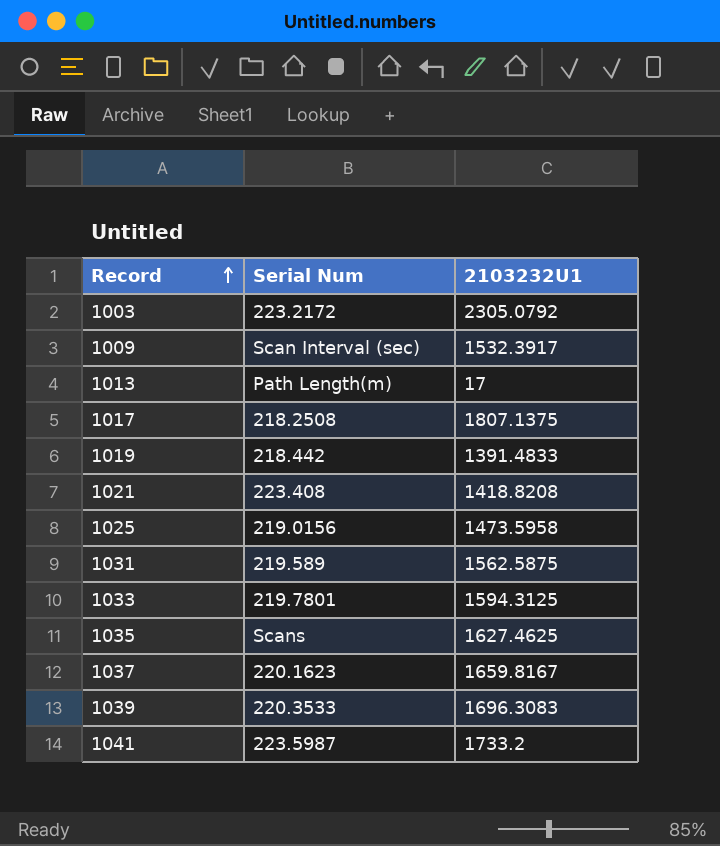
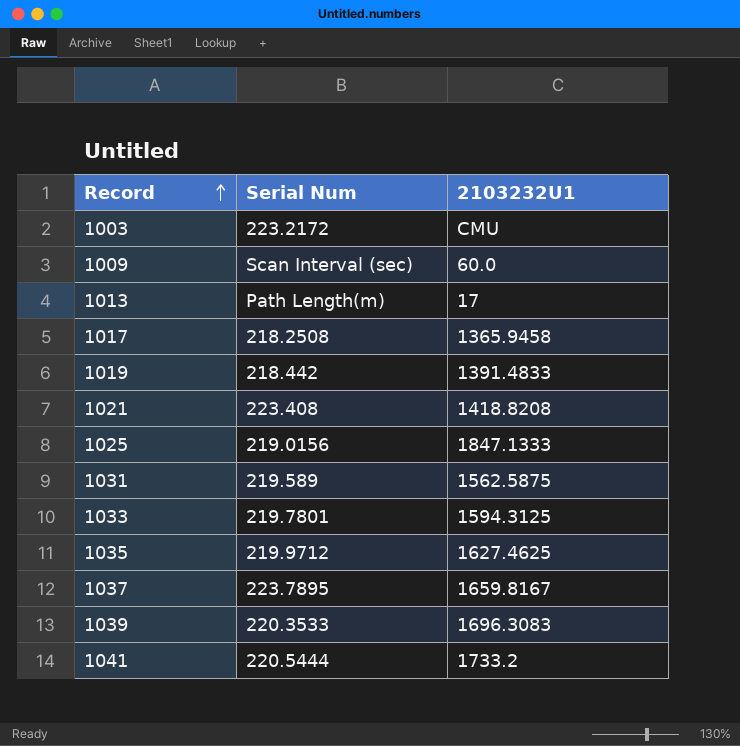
1003 | 2103232U1: 2305.0792 -> CMU
1009 | 2103232U1: 1532.3917 -> 60.0
1017 | 2103232U1: 1807.1375 -> 1365.9458
1025 | 2103232U1: 1473.5958 -> 1847.1333
1035 | Serial Num: Scans -> 219.9712
1037 | Serial Num: 220.1623 -> 223.7895
1041 | Serial Num: 223.5987 -> 220.5444

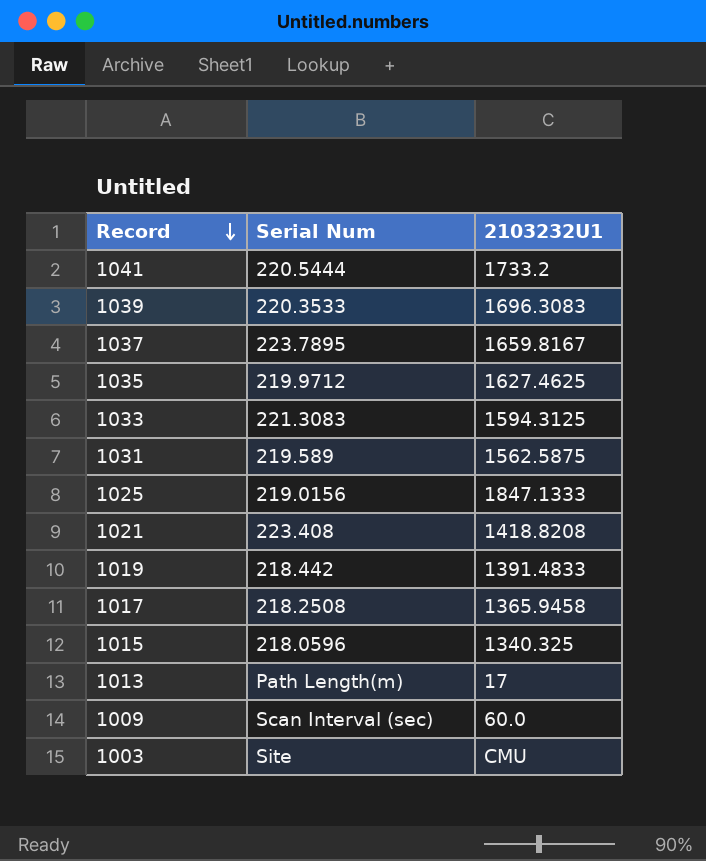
row order: Record ascending -> Record descending
1033 | Serial Num: 219.7801 -> 221.3083
row 1015: none -> 218.0596 | 1340.325
1003 | Serial Num: 223.2172 -> Site

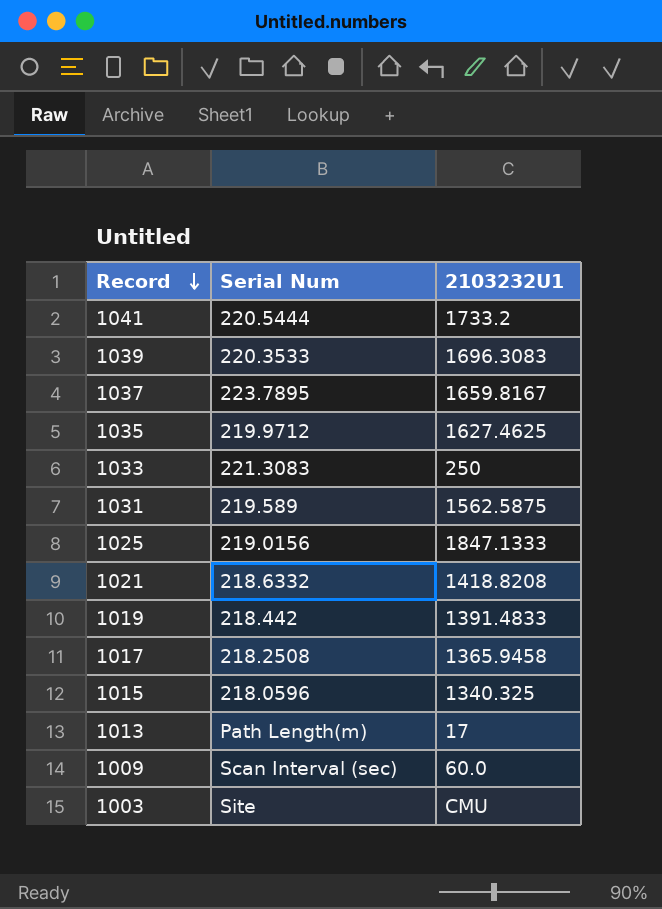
1033 | 2103232U1: 1594.3125 -> 250
1021 | Serial Num: 223.408 -> 218.6332

